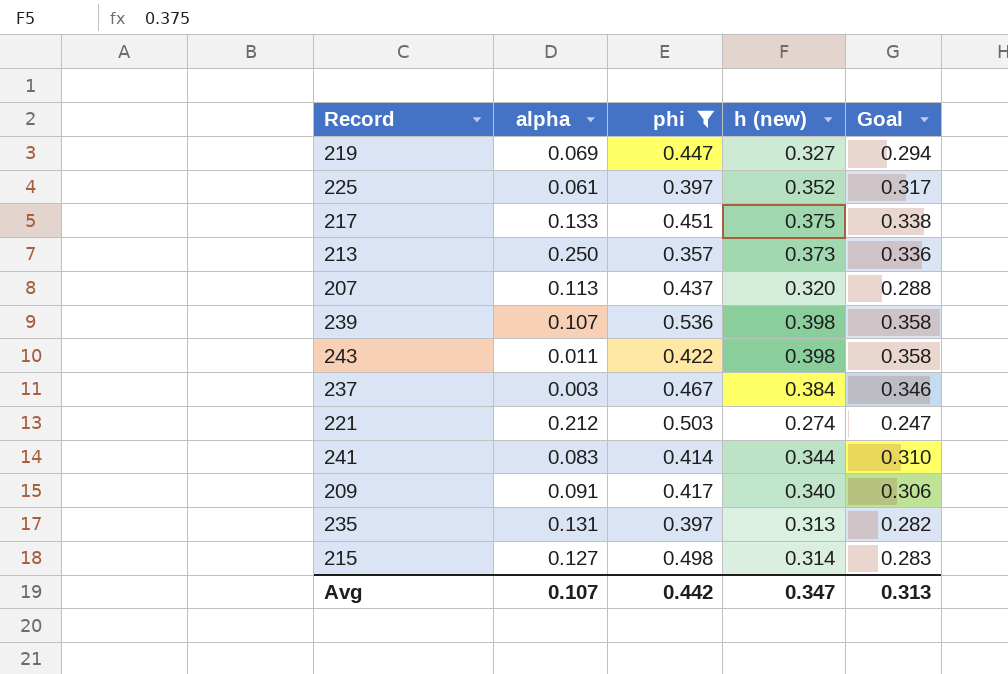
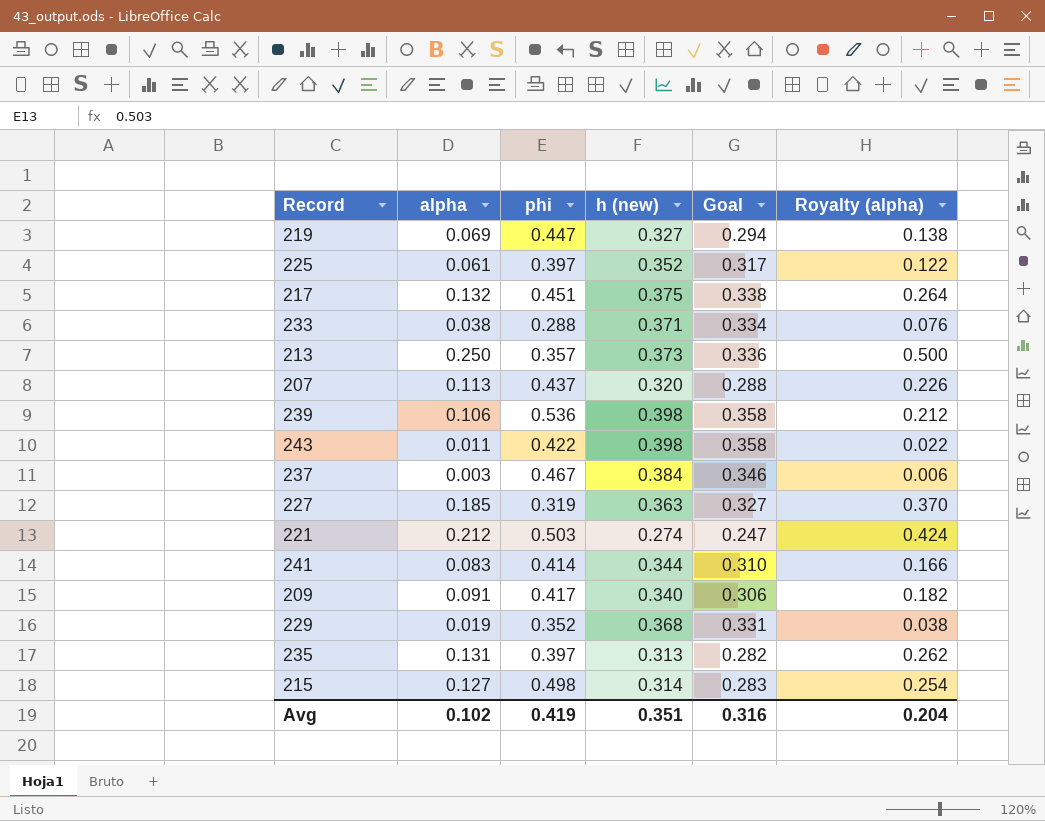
filter: phi >= 0.357 -> none
column Royalty (alpha) | formula: none -> [alpha] * 2
217 | alpha: 0.133 -> 0.132
239 | alpha: 0.107 -> 0.106
Avg | alpha: 0.107 -> 0.102
Avg | phi: 0.442 -> 0.419
Avg | h (new): 0.347 -> 0.351
Avg | Goal: 0.313 -> 0.316

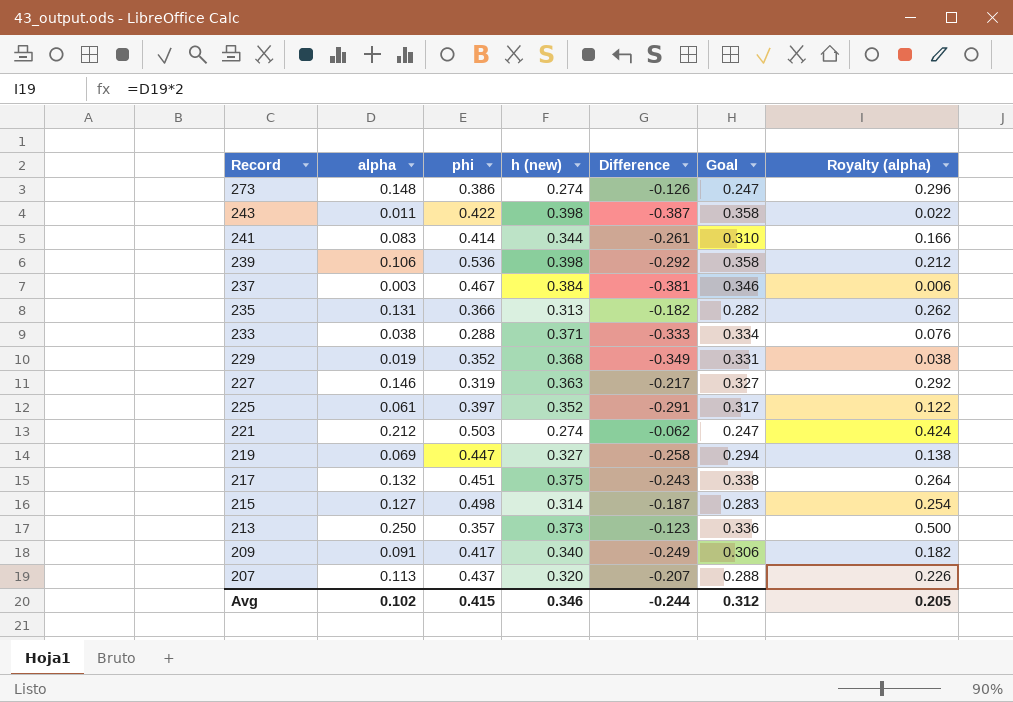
row order: none -> Record descending
column Difference | formula: none -> [alpha] - [h (new)]
row 273: none -> 0.148 | 0.386 | 0.274 | -0.126 | 0.247 | 0.296
235 | phi: 0.397 -> 0.366
227 | alpha: 0.185 -> 0.146
227 | Royalty (alpha): 0.370 -> 0.292
Avg | phi: 0.419 -> 0.415
Avg | h (new): 0.351 -> 0.346
Avg | Goal: 0.316 -> 0.312
Avg | Royalty (alpha): 0.204 -> 0.205

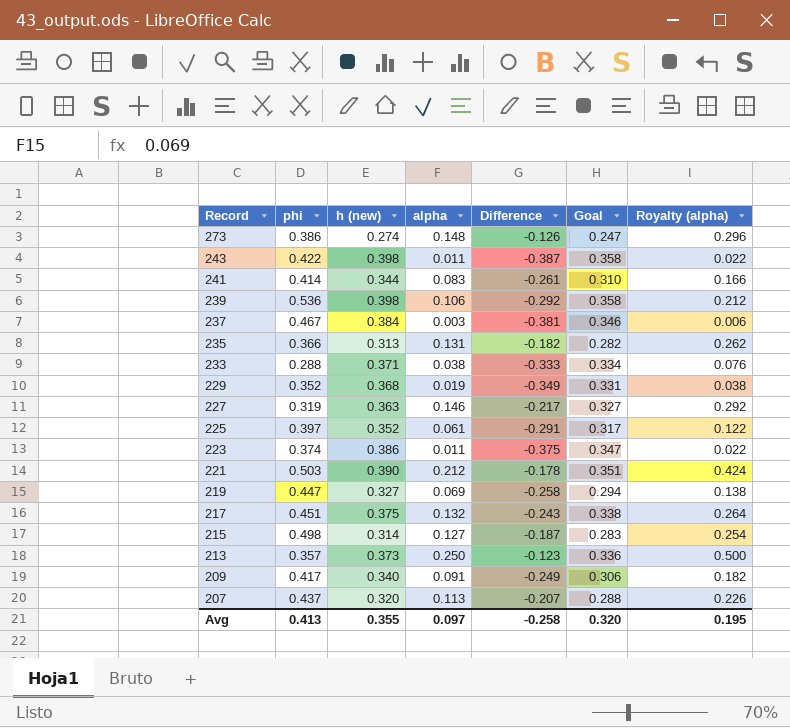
column alpha | position: 2 -> 4
row 223: none -> 0.374 | 0.386 | 0.011 | -0.375 | 0.347 | 0.022
221 | h (new): 0.274 -> 0.390
221 | Difference: -0.062 -> -0.178
221 | Goal: 0.247 -> 0.351
Avg | phi: 0.415 -> 0.413
Avg | h (new): 0.346 -> 0.355
Avg | alpha: 0.102 -> 0.097
Avg | Difference: -0.244 -> -0.258
Avg | Goal: 0.312 -> 0.320
Avg | Royalty (alpha): 0.205 -> 0.195

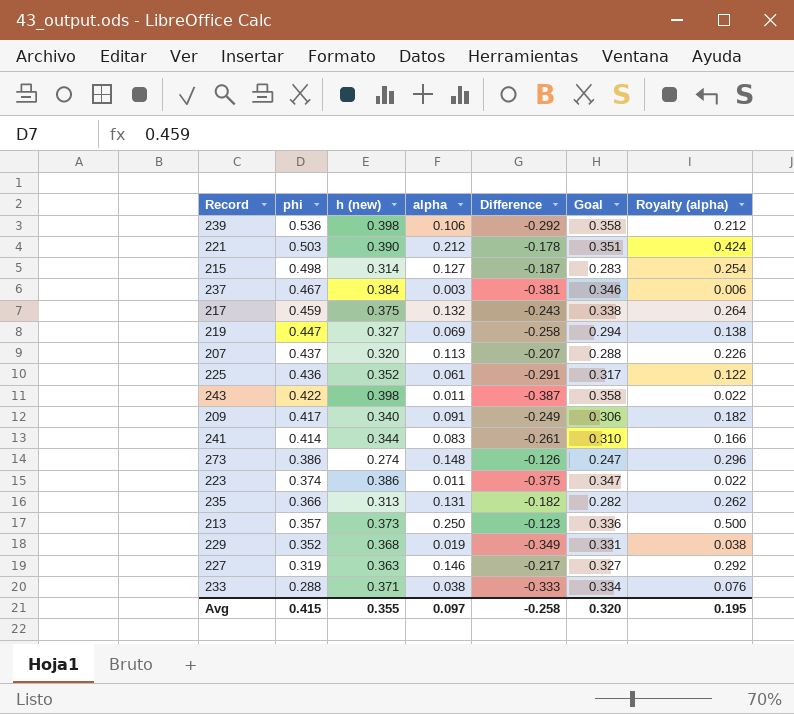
row order: Record descending -> phi descending
217 | phi: 0.451 -> 0.459
225 | phi: 0.397 -> 0.436
Avg | phi: 0.413 -> 0.415

